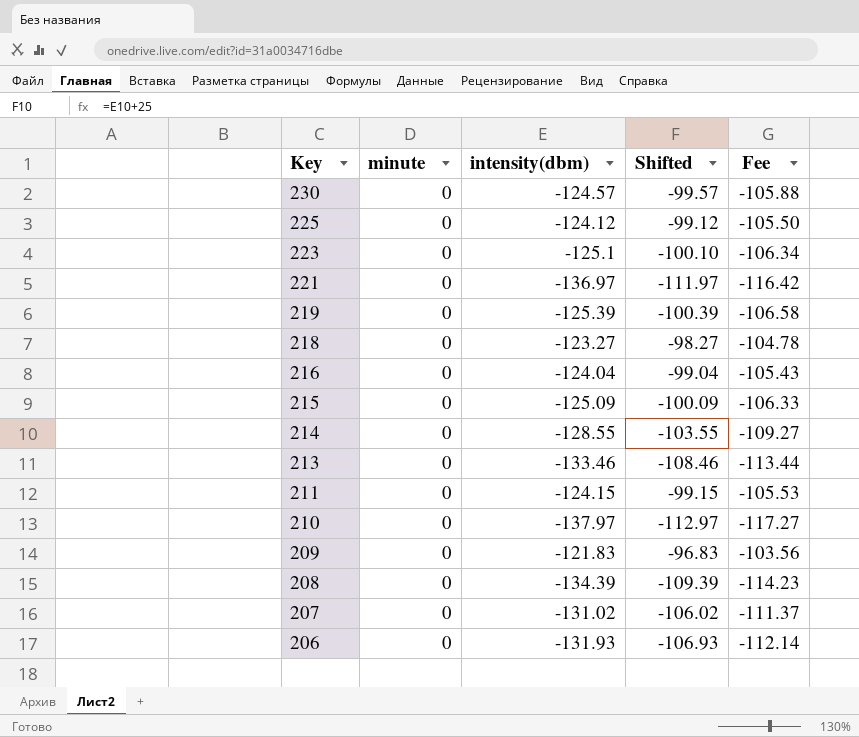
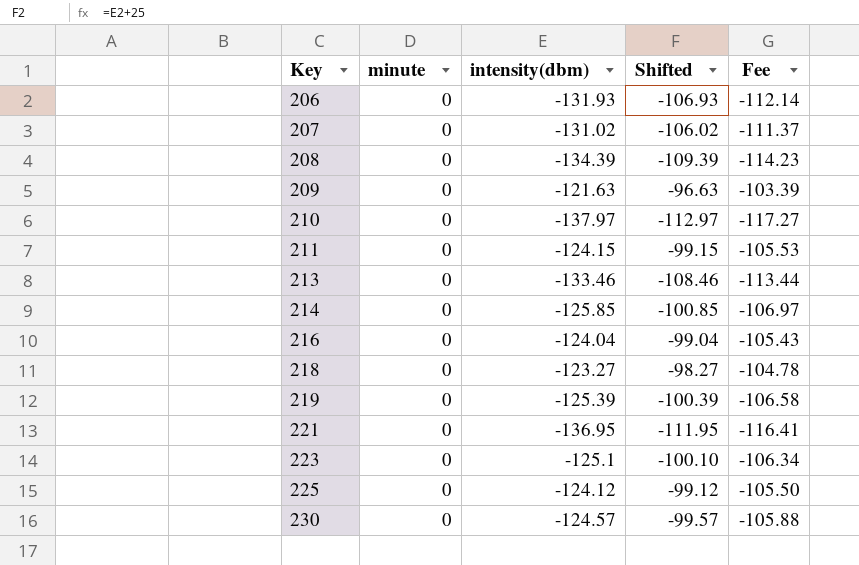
row order: Key descending -> Key ascending
row 215: 0 | -125.09 | -100.09 | -106.33 -> none
209 | intensity(dbm): -121.83 -> -121.63
209 | Shifted: -96.83 -> -96.63
209 | Fee: -103.56 -> -103.39
214 | intensity(dbm): -128.55 -> -125.85
214 | Shifted: -103.55 -> -100.85
214 | Fee: -109.27 -> -106.97
221 | intensity(dbm): -136.97 -> -136.95
221 | Shifted: -111.97 -> -111.95
221 | Fee: -116.42 -> -116.41

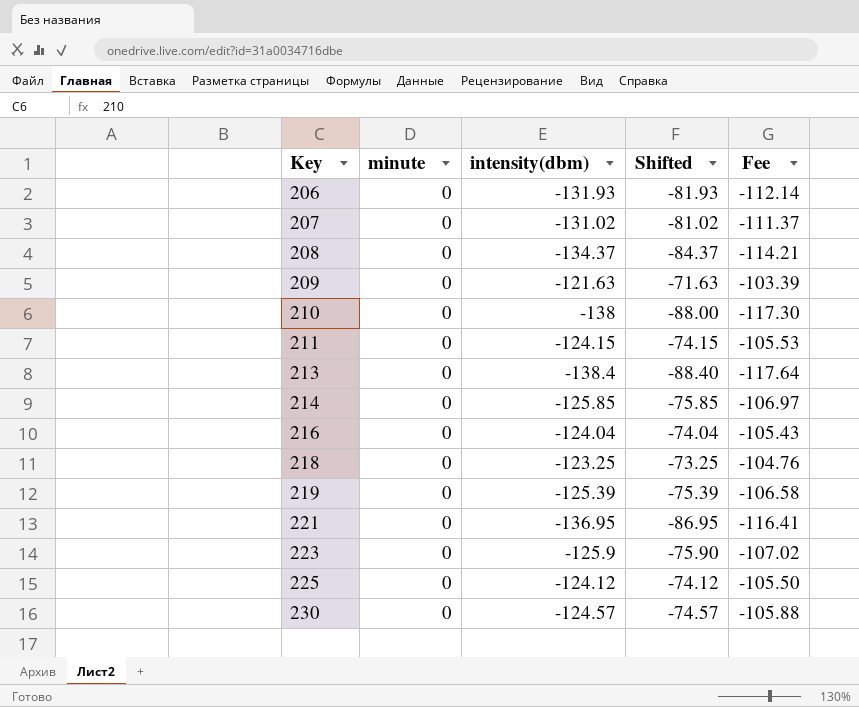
column Shifted | formula: [intensity(dbm)] + 25 -> [intensity(dbm)] + 50
208 | intensity(dbm): -134.39 -> -134.37
208 | Fee: -114.23 -> -114.21
210 | intensity(dbm): -137.97 -> -138
210 | Fee: -117.27 -> -117.30
213 | intensity(dbm): -133.46 -> -138.4
213 | Fee: -113.44 -> -117.64
218 | intensity(dbm): -123.27 -> -123.25
218 | Fee: -104.78 -> -104.76
223 | intensity(dbm): -125.1 -> -125.9
223 | Fee: -106.34 -> -107.02

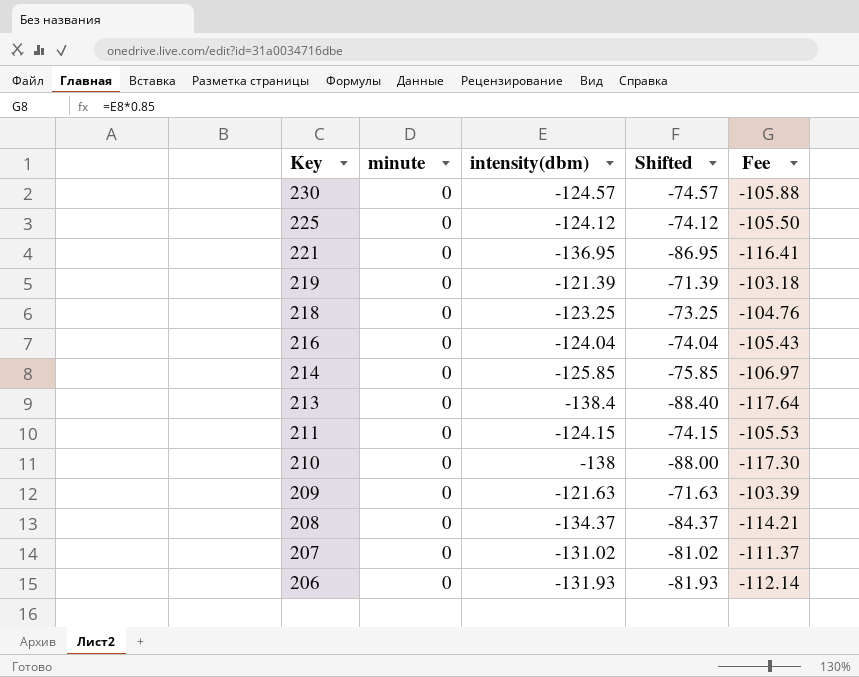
row order: Key ascending -> Key descending
row 223: 0 | -125.9 | -75.90 | -107.02 -> none
219 | intensity(dbm): -125.39 -> -121.39
219 | Shifted: -75.39 -> -71.39
219 | Fee: -106.58 -> -103.18

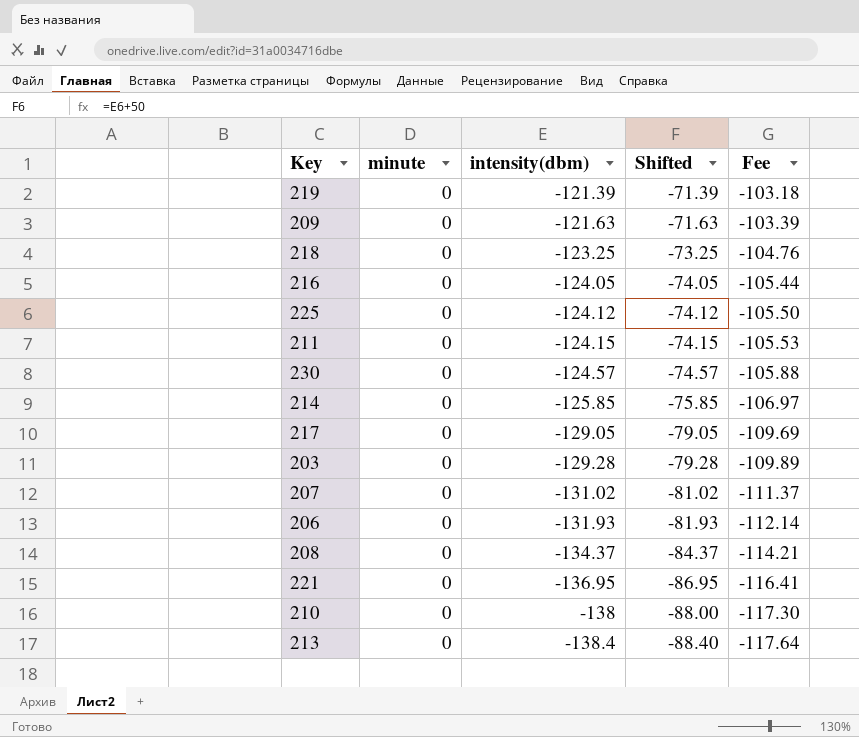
row order: Key descending -> intensity(dbm) descending
216 | intensity(dbm): -124.04 -> -124.05
216 | Shifted: -74.04 -> -74.05
216 | Fee: -105.43 -> -105.44
row 217: none -> 0 | -129.05 | -79.05 | -109.69
row 203: none -> 0 | -129.28 | -79.28 | -109.89

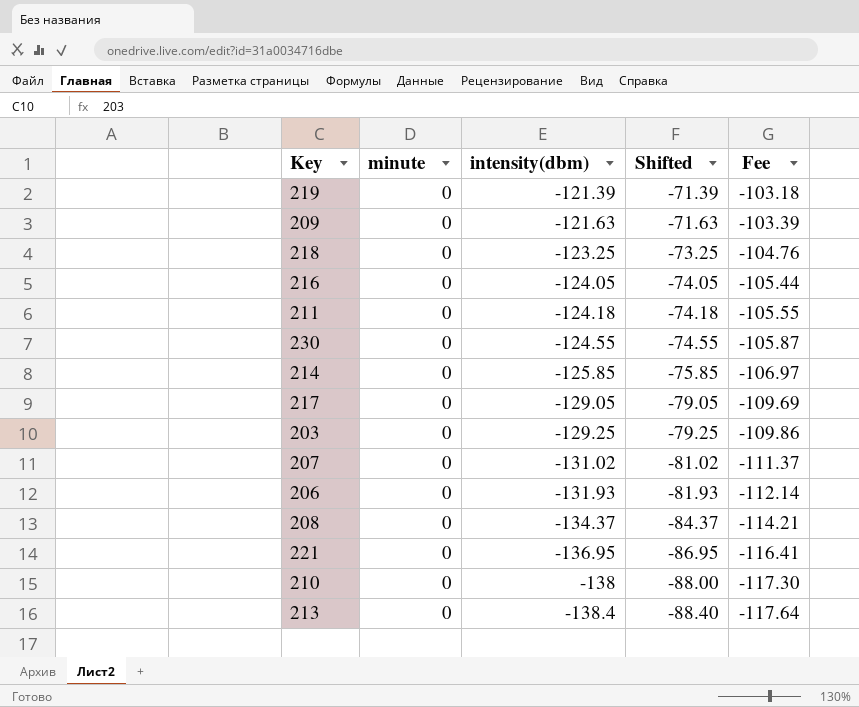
row 225: 0 | -124.12 | -74.12 | -105.50 -> none
211 | intensity(dbm): -124.15 -> -124.18
211 | Shifted: -74.15 -> -74.18
211 | Fee: -105.53 -> -105.55
230 | intensity(dbm): -124.57 -> -124.55
230 | Shifted: -74.57 -> -74.55
230 | Fee: -105.88 -> -105.87
203 | intensity(dbm): -129.28 -> -129.25
203 | Shifted: -79.28 -> -79.25
203 | Fee: -109.89 -> -109.86

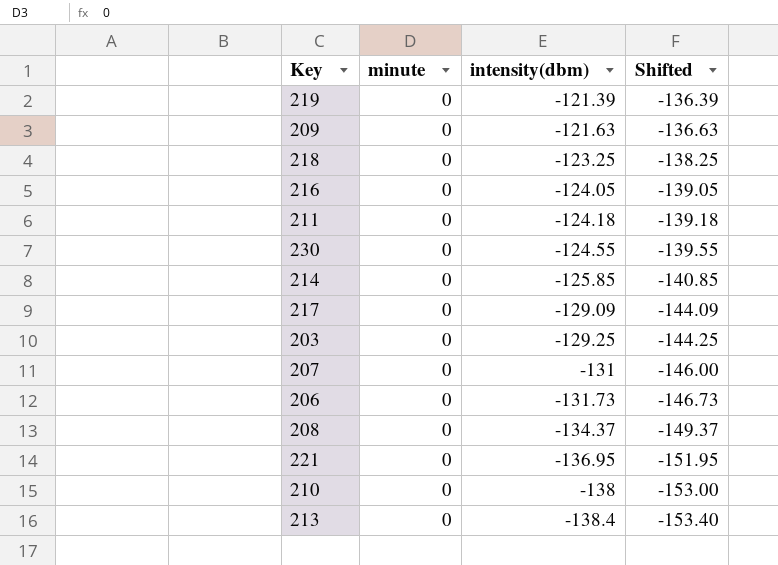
column Fee | formula: [intensity(dbm)] * 0.85 -> none
column Shifted | formula: [intensity(dbm)] + 50 -> [intensity(dbm)] - 15
217 | intensity(dbm): -129.05 -> -129.09
207 | intensity(dbm): -131.02 -> -131
206 | intensity(dbm): -131.93 -> -131.73

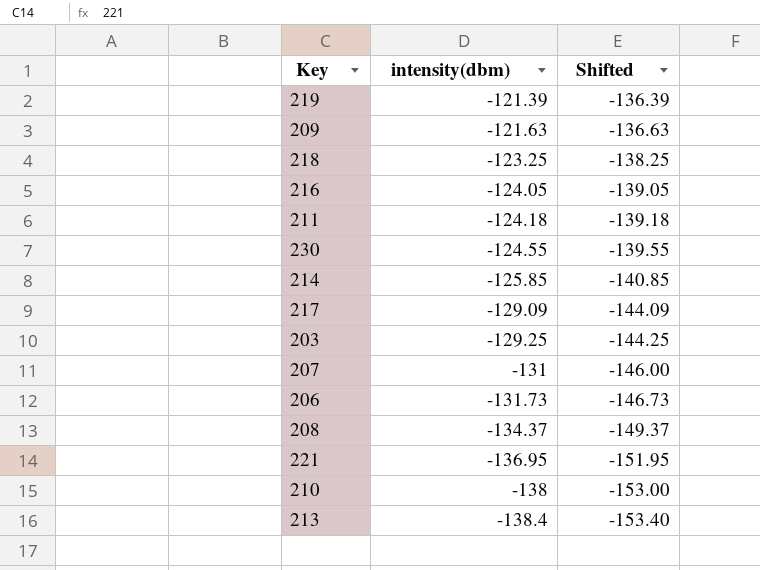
column minute | position: 2 -> none

